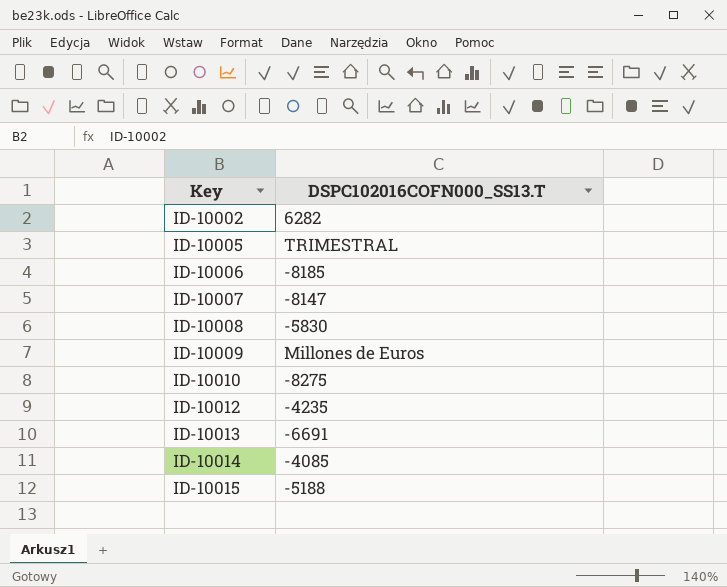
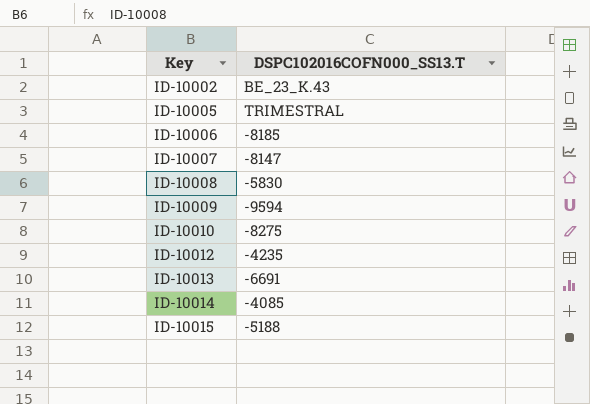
ID-10002 | DSPC102016COFN000_SS13.T: 6282 -> BE_23_K.43
ID-10009 | DSPC102016COFN000_SS13.T: Millones de Euros -> -9594

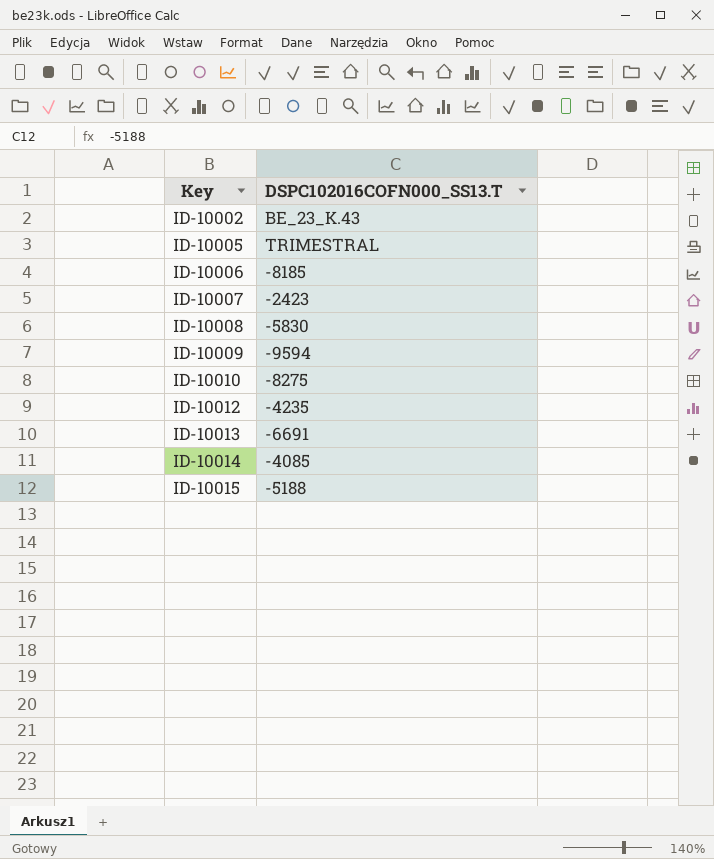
ID-10007 | DSPC102016COFN000_SS13.T: -8147 -> -2423

